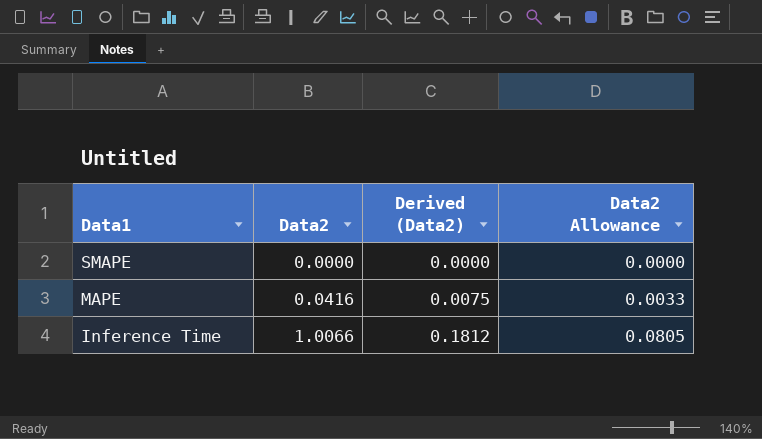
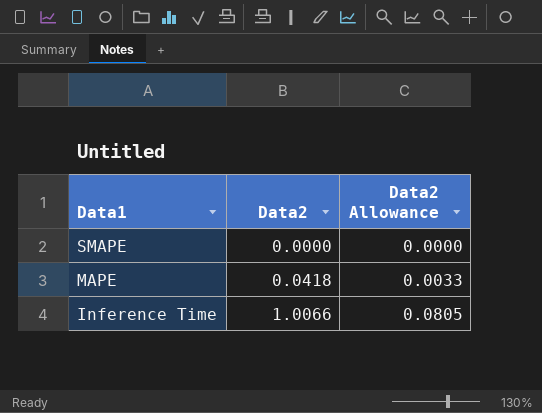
column Derived (Data2) | formula: [Data2] * 0.18 -> none
MAPE | Data2: 0.0416 -> 0.0418

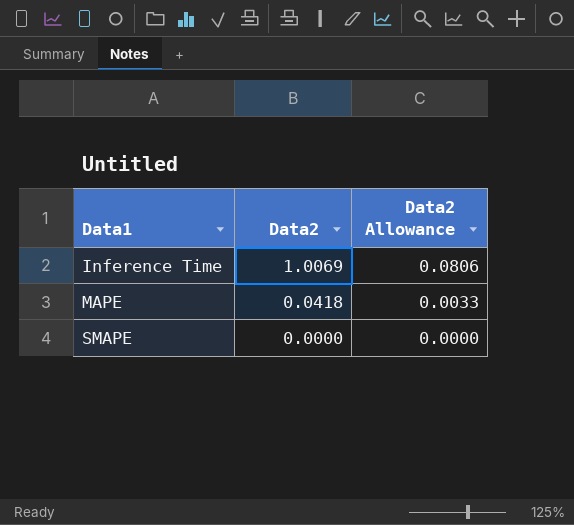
row order: Data1 descending -> Data1 ascending
Inference Time | Data2: 1.0066 -> 1.0069
Inference Time | Data2 Allowance: 0.0805 -> 0.0806

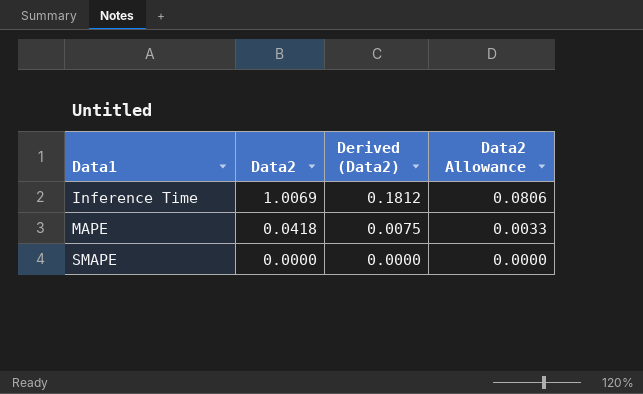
column Derived (Data2) | formula: none -> [Data2] * 0.18

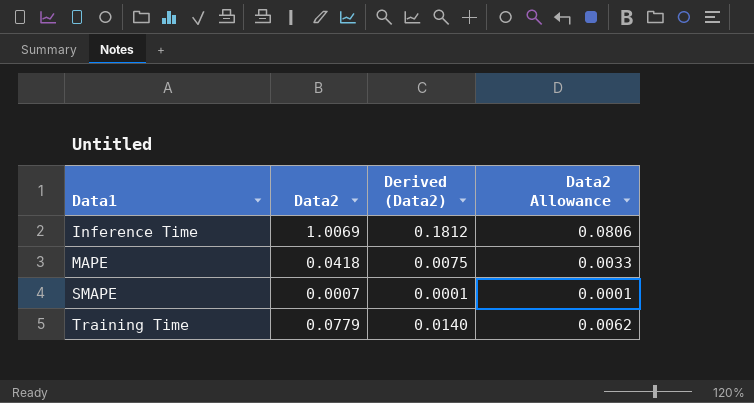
SMAPE | Data2: 0.0000 -> 0.0007
SMAPE | Derived (Data2): 0.0000 -> 0.0001
SMAPE | Data2 Allowance: 0.0000 -> 0.0001
row Training Time: none -> 0.0779 | 0.0140 | 0.0062

